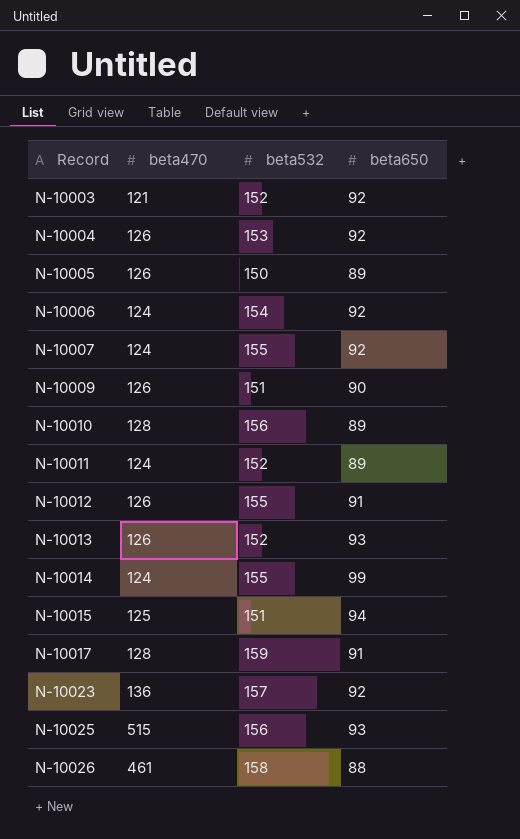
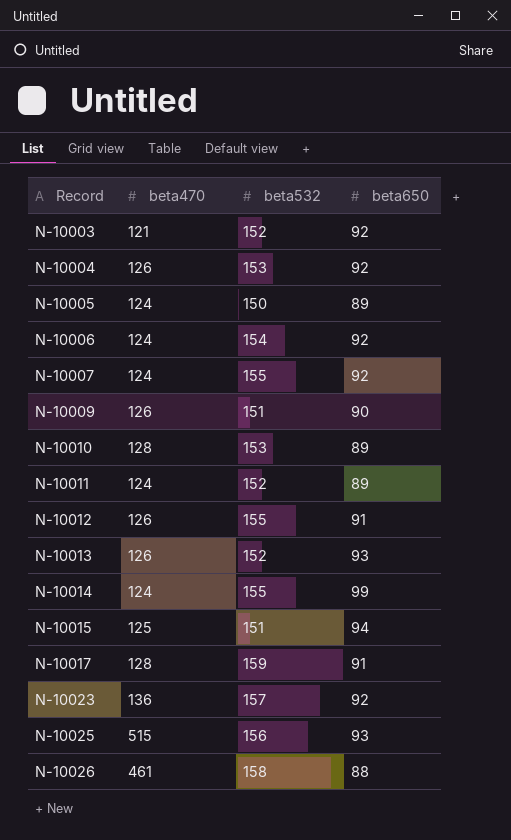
N-10005 | beta470: 126 -> 124
N-10010 | beta532: 156 -> 153

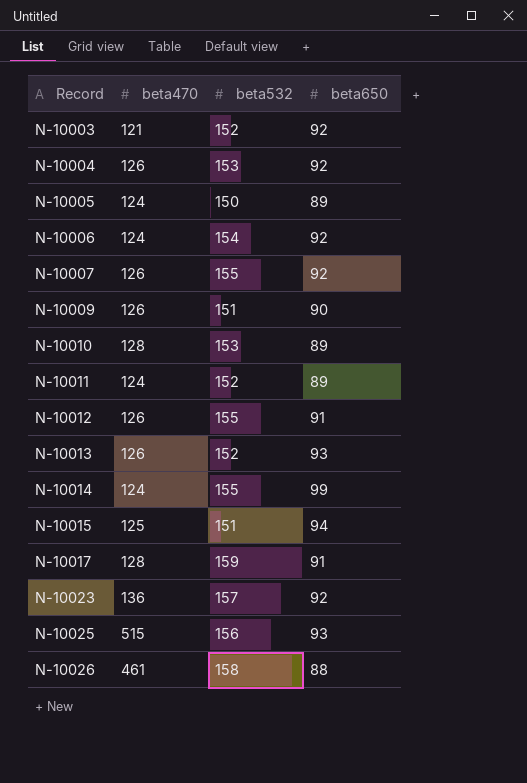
N-10007 | beta470: 124 -> 126

